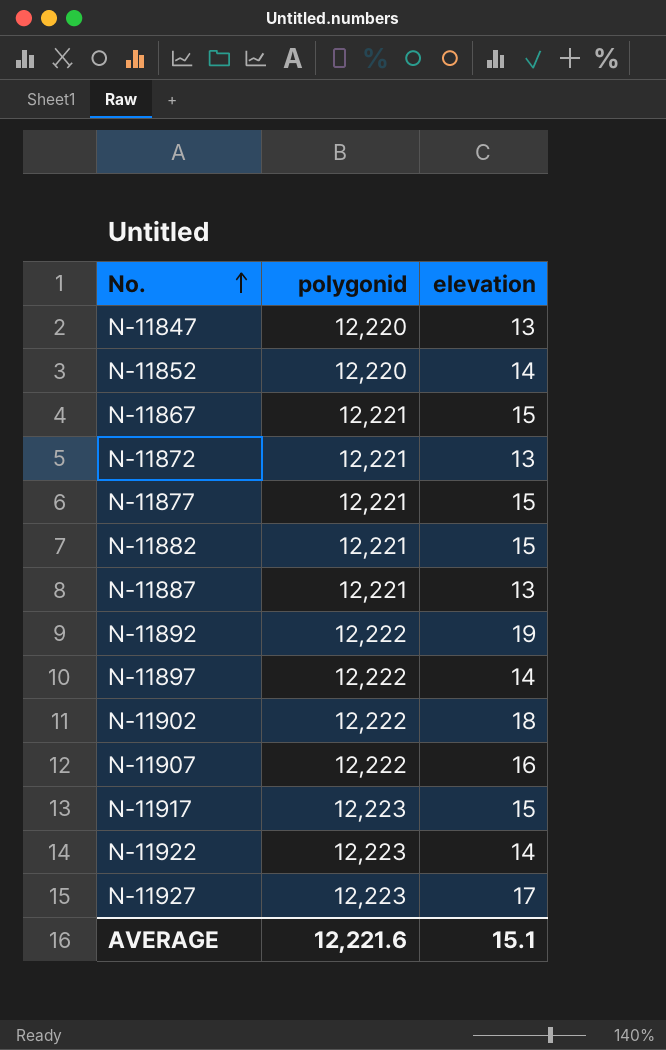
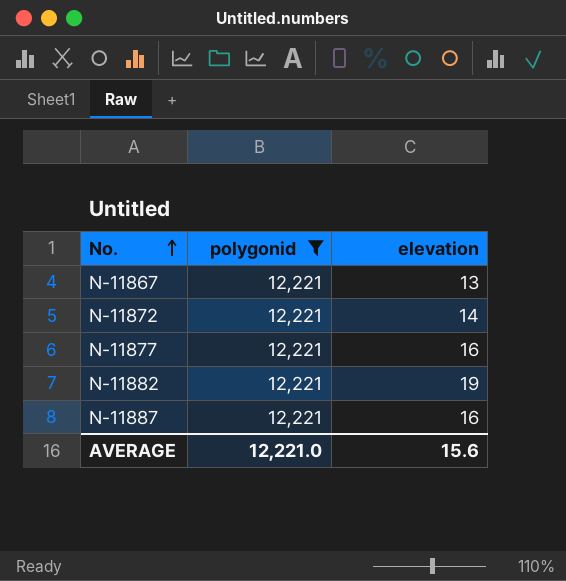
filter: none -> polygonid = 12,221
N-11867 | elevation: 15 -> 13
N-11872 | elevation: 13 -> 14
N-11877 | elevation: 15 -> 16
N-11882 | elevation: 15 -> 19
N-11887 | elevation: 13 -> 16
AVERAGE | polygonid: 12,221.6 -> 12,221.0
AVERAGE | elevation: 15.1 -> 15.6

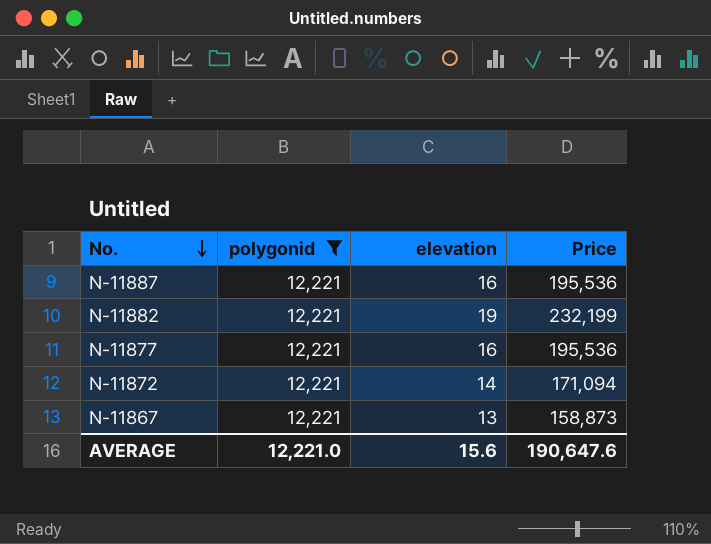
row order: No. ascending -> No. descending
column Price | formula: none -> [polygonid] * [elevation]

